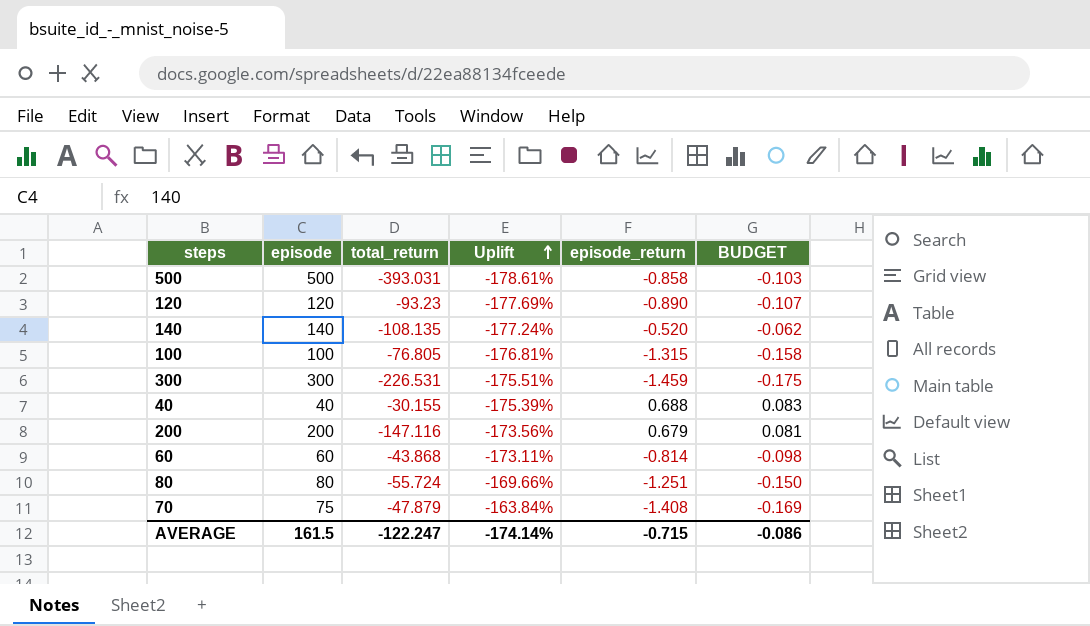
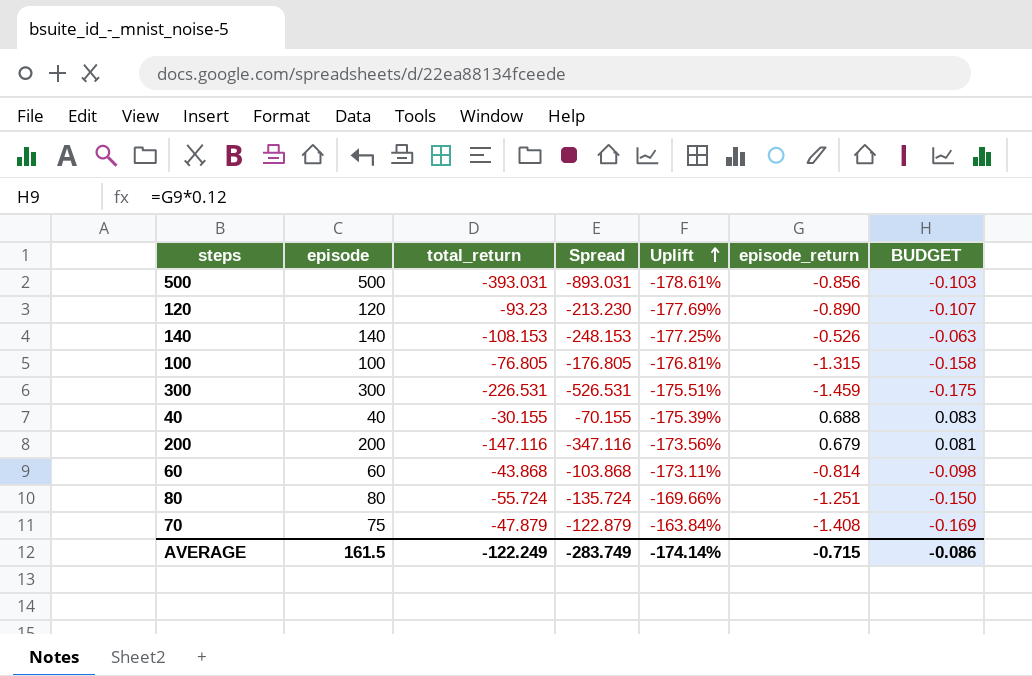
column Spread | formula: none -> [total_return] - [episode]
500 | episode_return: -0.858 -> -0.856
140 | total_return: -108.135 -> -108.153
140 | Uplift: -177.24% -> -177.25%
140 | episode_return: -0.520 -> -0.526
140 | BUDGET: -0.062 -> -0.063
AVERAGE | total_return: -122.247 -> -122.249

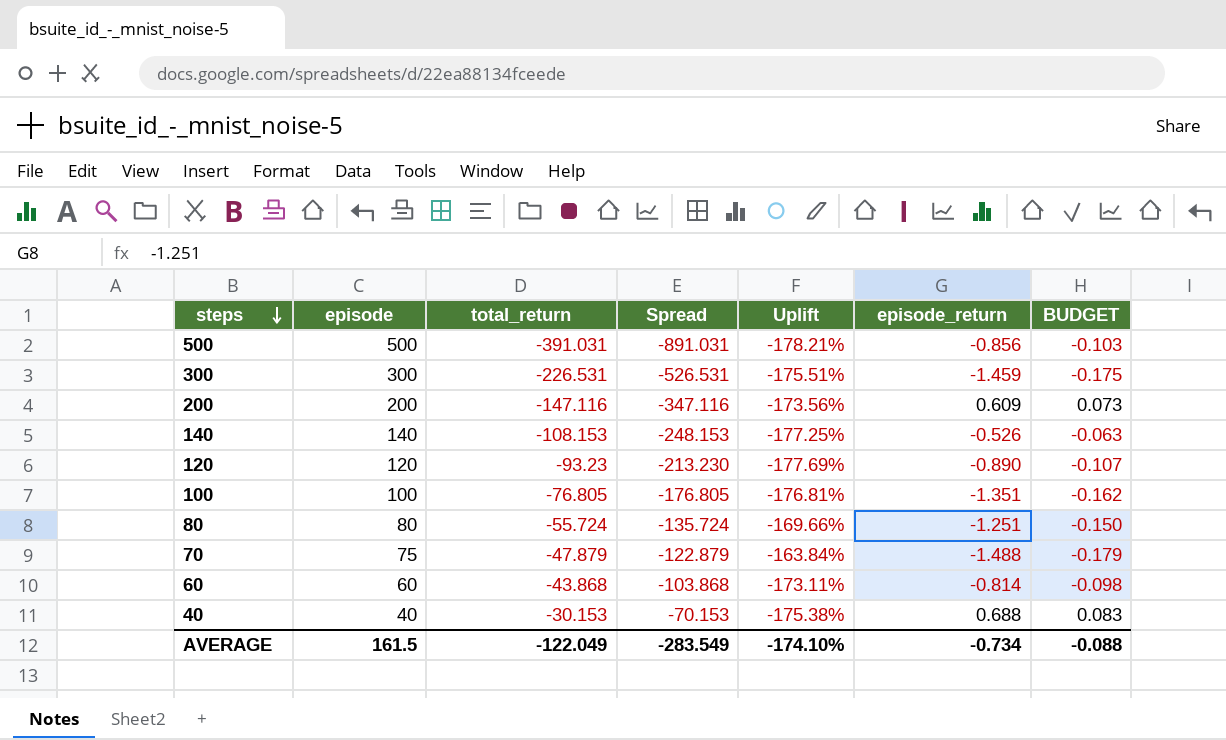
row order: Uplift ascending -> steps descending
500 | total_return: -393.031 -> -391.031
500 | Spread: -893.031 -> -891.031
500 | Uplift: -178.61% -> -178.21%
200 | episode_return: 0.679 -> 0.609
200 | BUDGET: 0.081 -> 0.073
100 | episode_return: -1.315 -> -1.351
100 | BUDGET: -0.158 -> -0.162
70 | episode_return: -1.408 -> -1.488
70 | BUDGET: -0.169 -> -0.179
40 | total_return: -30.155 -> -30.153
40 | Spread: -70.155 -> -70.153
40 | Uplift: -175.39% -> -175.38%
AVERAGE | total_return: -122.249 -> -122.049
AVERAGE | Spread: -283.749 -> -283.549
AVERAGE | Uplift: -174.14% -> -174.10%
AVERAGE | episode_return: -0.715 -> -0.734
AVERAGE | BUDGET: -0.086 -> -0.088

